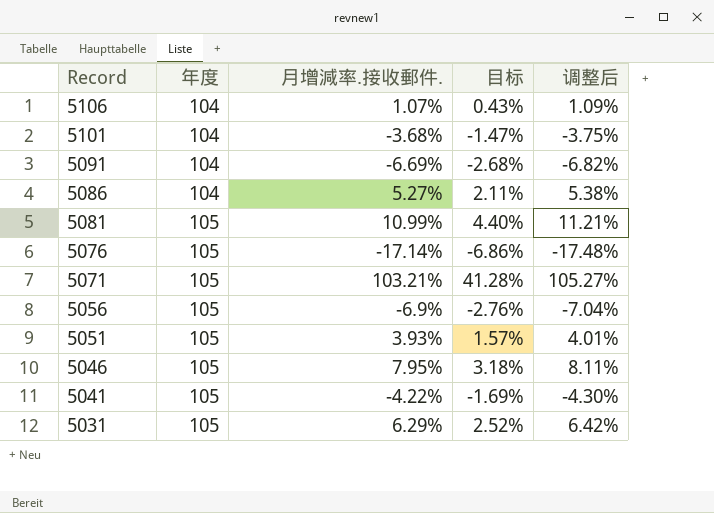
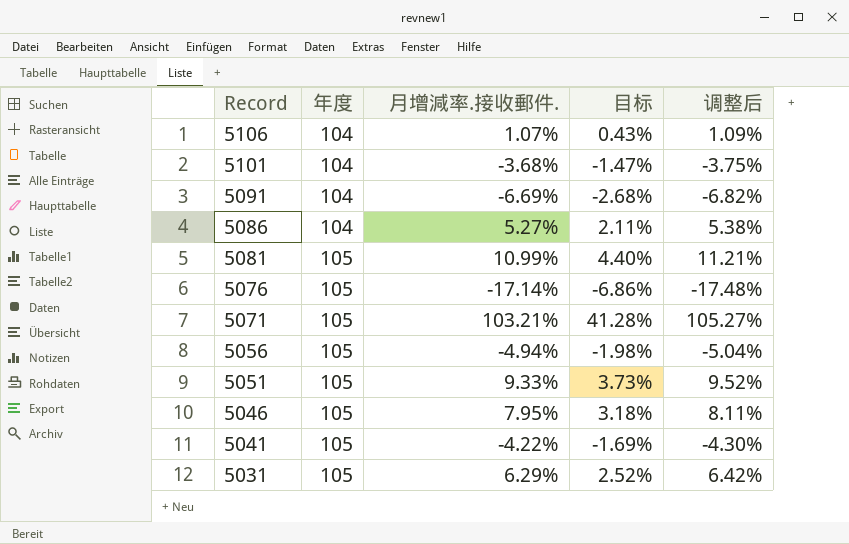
5056 | 月增減率.接收郵件.: -6.9% -> -4.94%
5056 | 目标: -2.76% -> -1.98%
5056 | 调整后: -7.04% -> -5.04%
5051 | 月增減率.接收郵件.: 3.93% -> 9.33%
5051 | 目标: 1.57% -> 3.73%
5051 | 调整后: 4.01% -> 9.52%

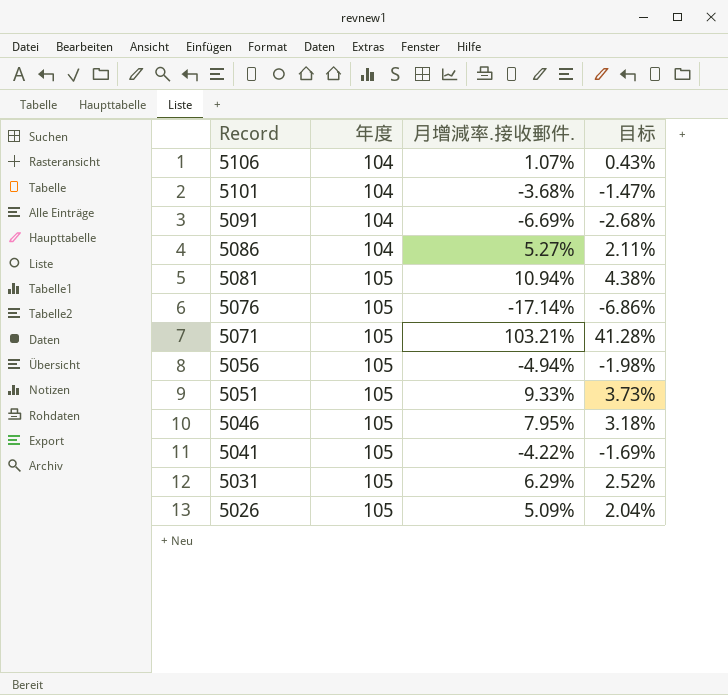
column 调整后 | formula: [月增減率.接收郵件.] * 1.02 -> none
5081 | 月增減率.接收郵件.: 10.99% -> 10.94%
5081 | 目标: 4.40% -> 4.38%
row 5026: none -> 105 | 5.09% | 2.04%

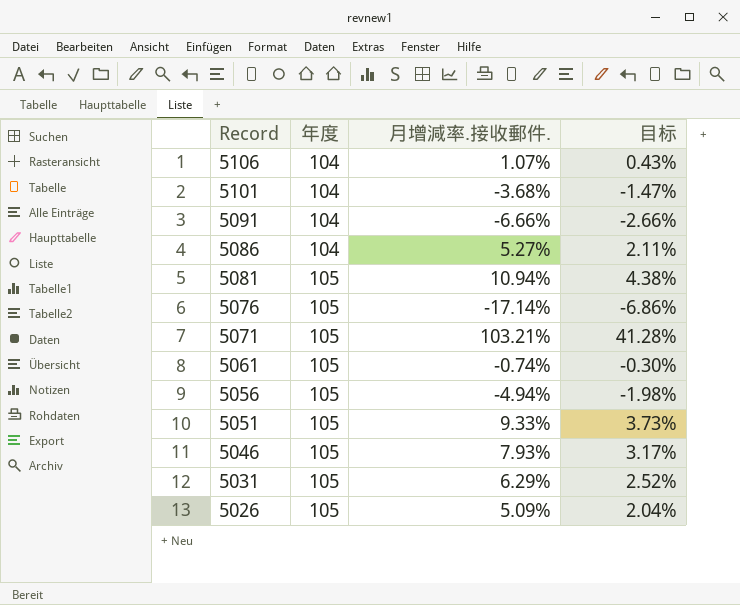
row 5041: 105 | -4.22% | -1.69% -> none
5091 | 月增減率.接收郵件.: -6.69% -> -6.66%
5091 | 目标: -2.68% -> -2.66%
row 5061: none -> 105 | -0.74% | -0.30%
5046 | 月增減率.接收郵件.: 7.95% -> 7.93%
5046 | 目标: 3.18% -> 3.17%

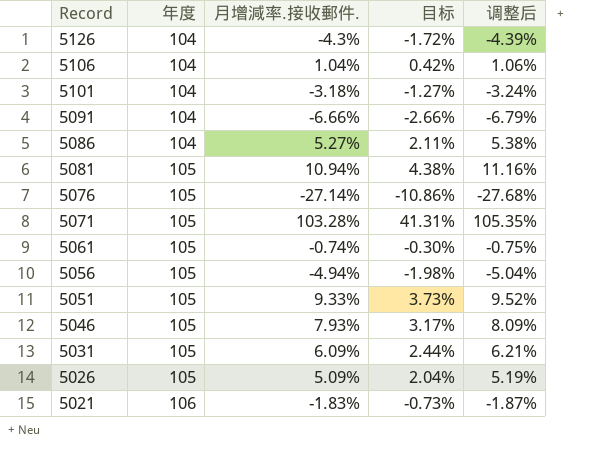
column 调整后 | formula: none -> [月增減率.接收郵件.] * 1.02
row 5126: none -> 104 | -4.3% | -1.72% | -4.39%
5106 | 月增減率.接收郵件.: 1.07% -> 1.04%
5106 | 目标: 0.43% -> 0.42%
5101 | 月增減率.接收郵件.: -3.68% -> -3.18%
5101 | 目标: -1.47% -> -1.27%
5076 | 月增減率.接收郵件.: -17.14% -> -27.14%
5076 | 目标: -6.86% -> -10.86%
5071 | 月增減率.接收郵件.: 103.21% -> 103.28%
5071 | 目标: 41.28% -> 41.31%
5031 | 月增減率.接收郵件.: 6.29% -> 6.09%
5031 | 目标: 2.52% -> 2.44%
row 5021: none -> 106 | -1.83% | -0.73% | -1.87%

